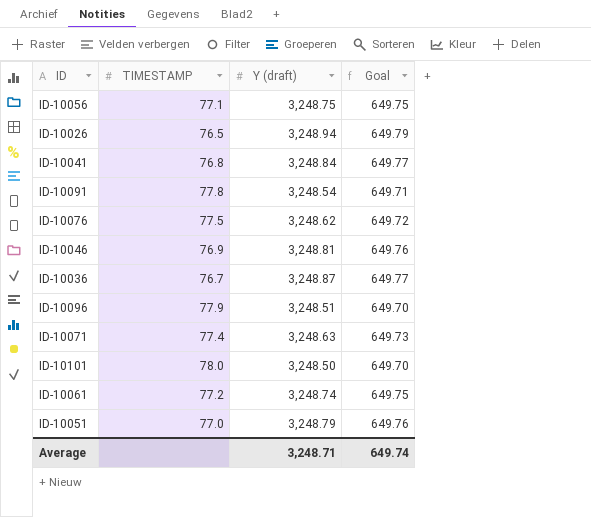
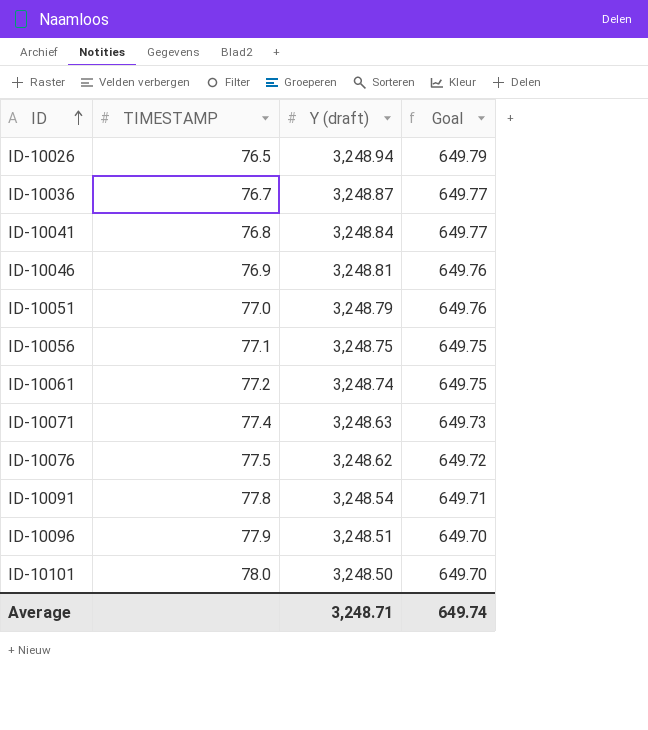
row order: none -> ID ascending

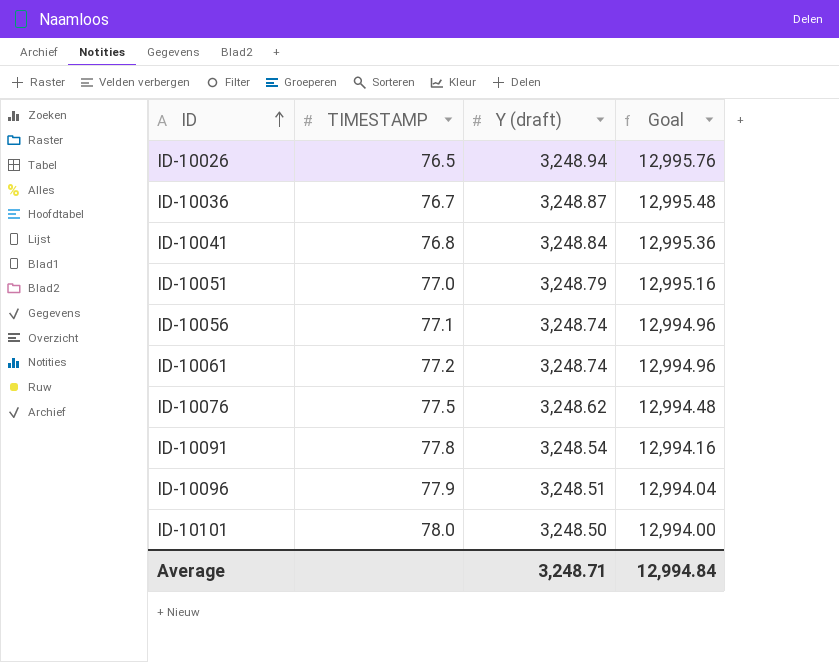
column Goal | formula: [Y (draft)] * 0.2 -> [Y (draft)] * 4
row ID-10046: 76.9 | 3,248.81 | 649.76 -> none
row ID-10071: 77.4 | 3,248.63 | 649.73 -> none
ID-10056 | Y (draft): 3,248.75 -> 3,248.74
Average | Goal: 649.74 -> 12,994.84

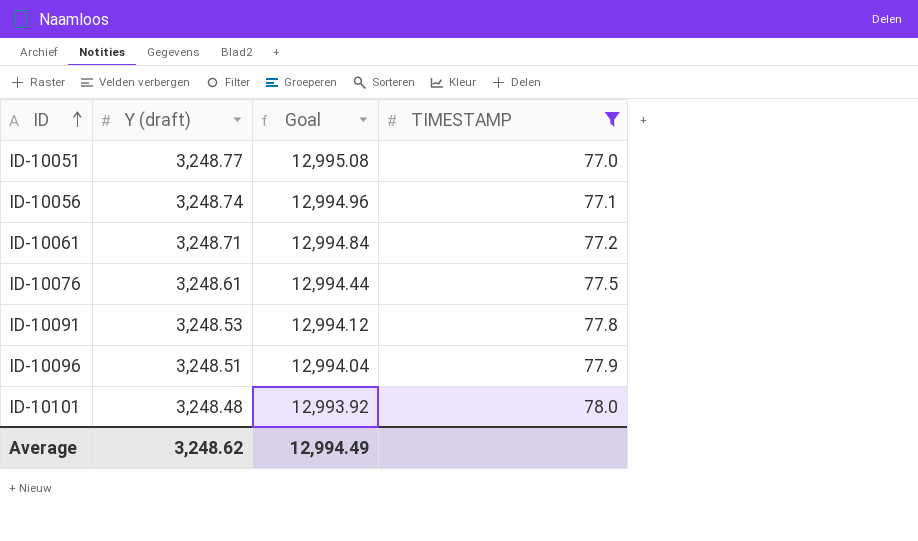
filter: none -> TIMESTAMP >= 77.0
column TIMESTAMP | position: 2 -> 4
ID-10051 | Y (draft): 3,248.79 -> 3,248.77
ID-10051 | Goal: 12,995.16 -> 12,995.08
ID-10061 | Y (draft): 3,248.74 -> 3,248.71
ID-10061 | Goal: 12,994.96 -> 12,994.84
ID-10076 | Y (draft): 3,248.62 -> 3,248.61
ID-10076 | Goal: 12,994.48 -> 12,994.44
ID-10091 | Y (draft): 3,248.54 -> 3,248.53
ID-10091 | Goal: 12,994.16 -> 12,994.12
ID-10101 | Y (draft): 3,248.50 -> 3,248.48
ID-10101 | Goal: 12,994.00 -> 12,993.92
Average | Y (draft): 3,248.71 -> 3,248.62
Average | Goal: 12,994.84 -> 12,994.49

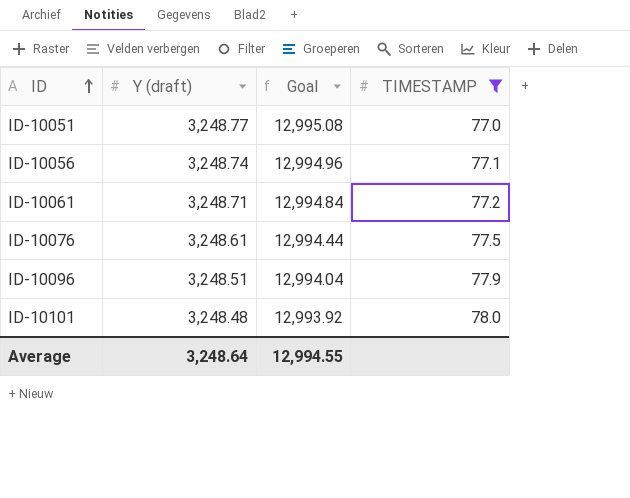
row ID-10091: 3,248.53 | 12,994.12 | 77.8 -> none
Average | Y (draft): 3,248.62 -> 3,248.64
Average | Goal: 12,994.49 -> 12,994.55

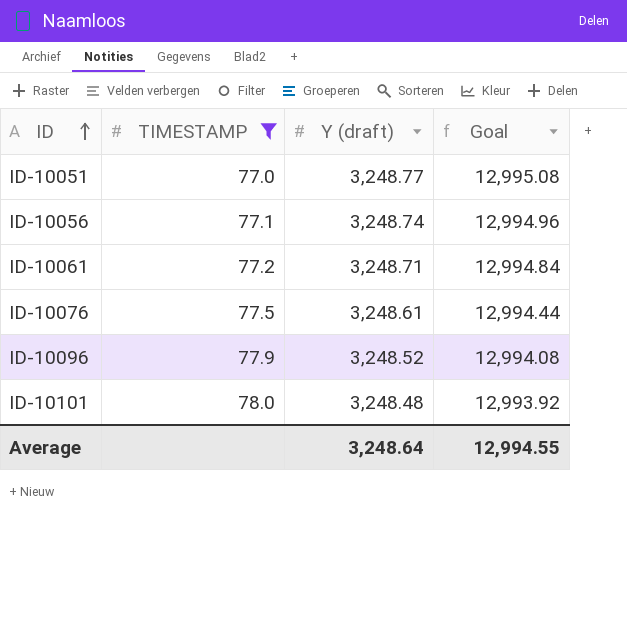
column TIMESTAMP | position: 4 -> 2
ID-10096 | Y (draft): 3,248.51 -> 3,248.52
ID-10096 | Goal: 12,994.04 -> 12,994.08

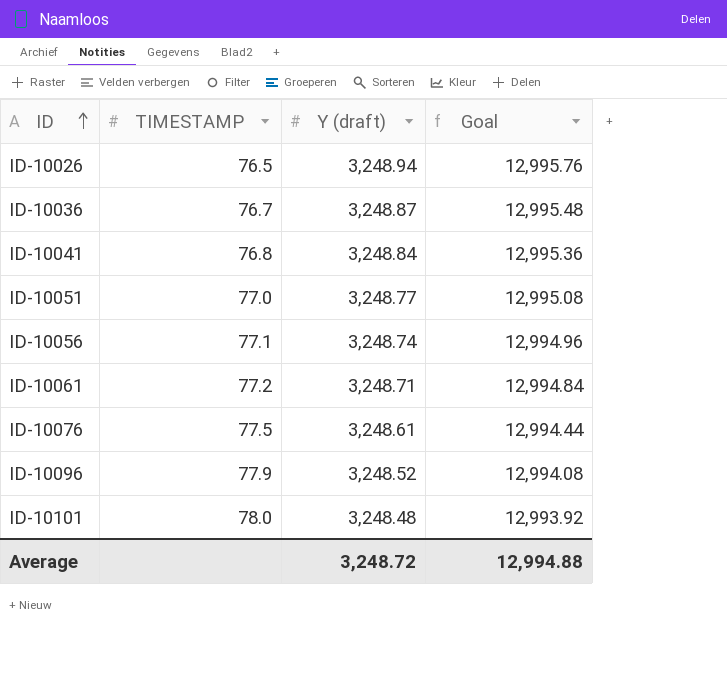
filter: TIMESTAMP >= 77.0 -> none
Average | Y (draft): 3,248.64 -> 3,248.72
Average | Goal: 12,994.55 -> 12,994.88

